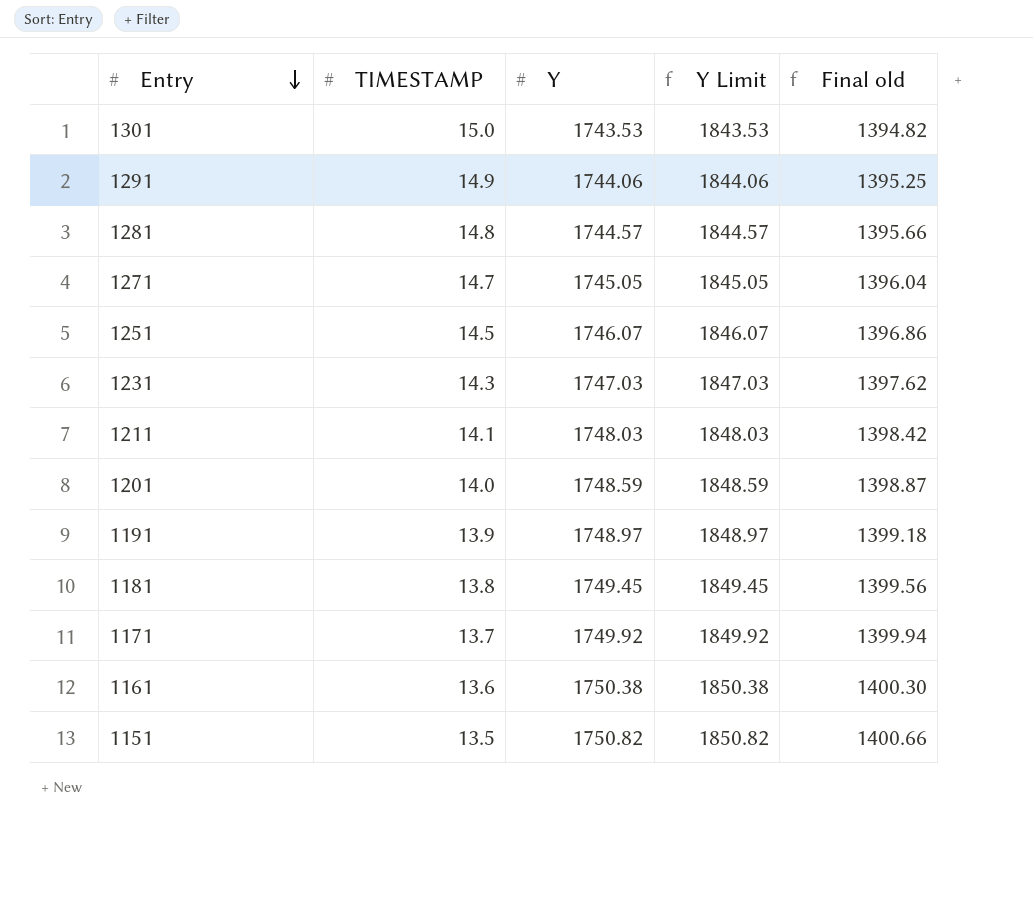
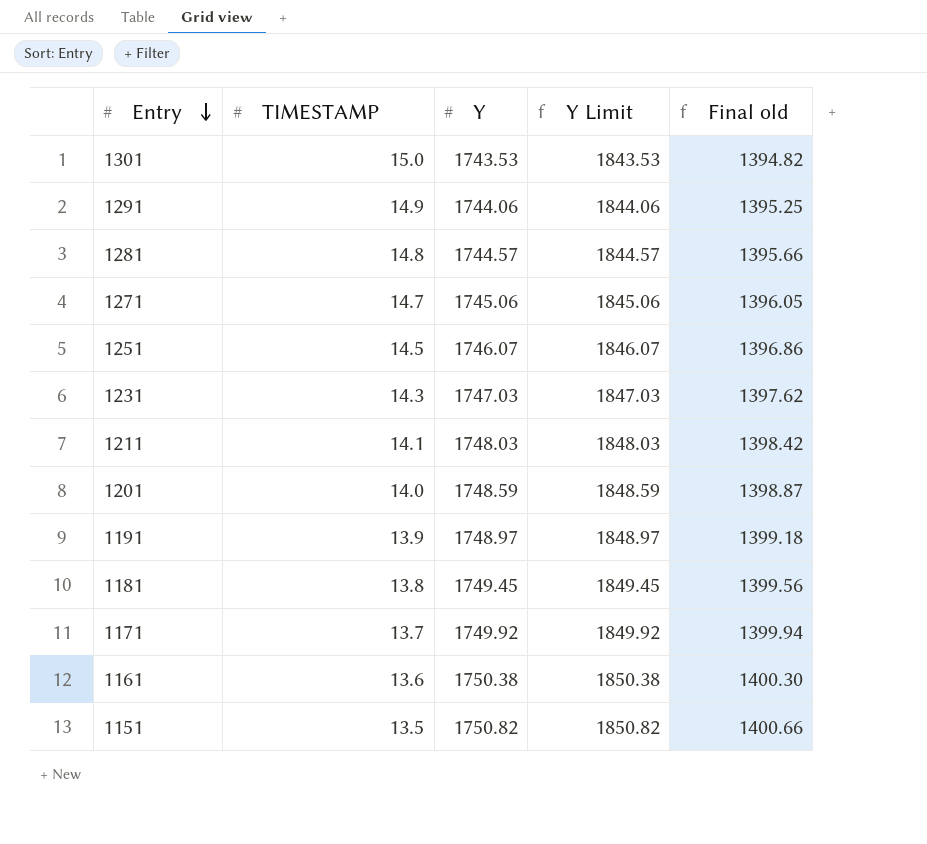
1271 | Y: 1745.05 -> 1745.06
1271 | Y Limit: 1845.05 -> 1845.06
1271 | Final old: 1396.04 -> 1396.05

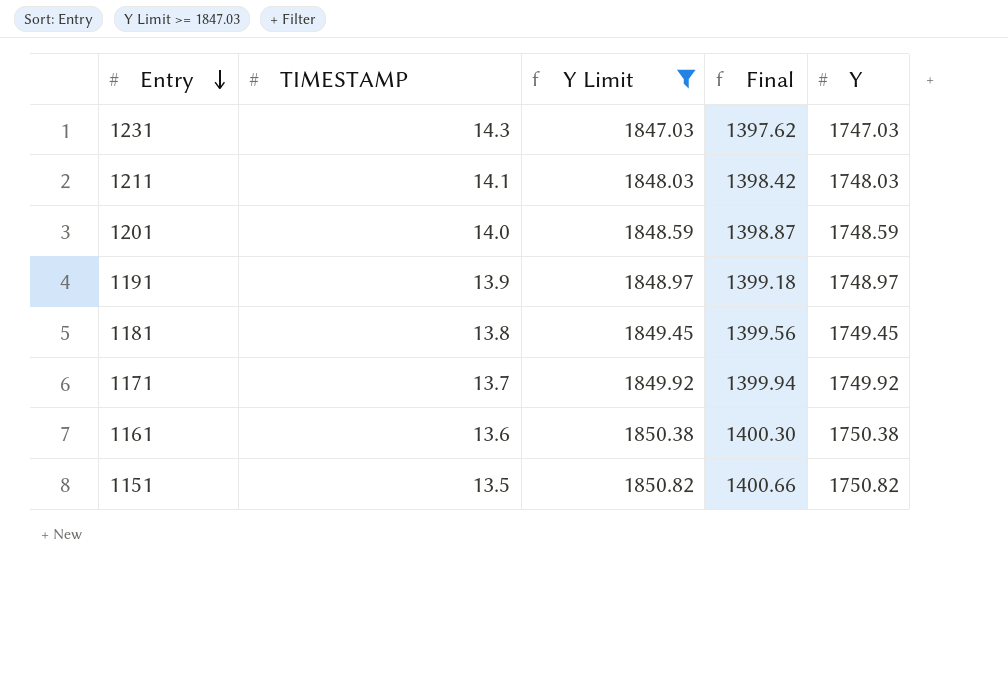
filter: none -> Y Limit >= 1847.03
column name: Final old -> Final
column Y | position: 3 -> 5

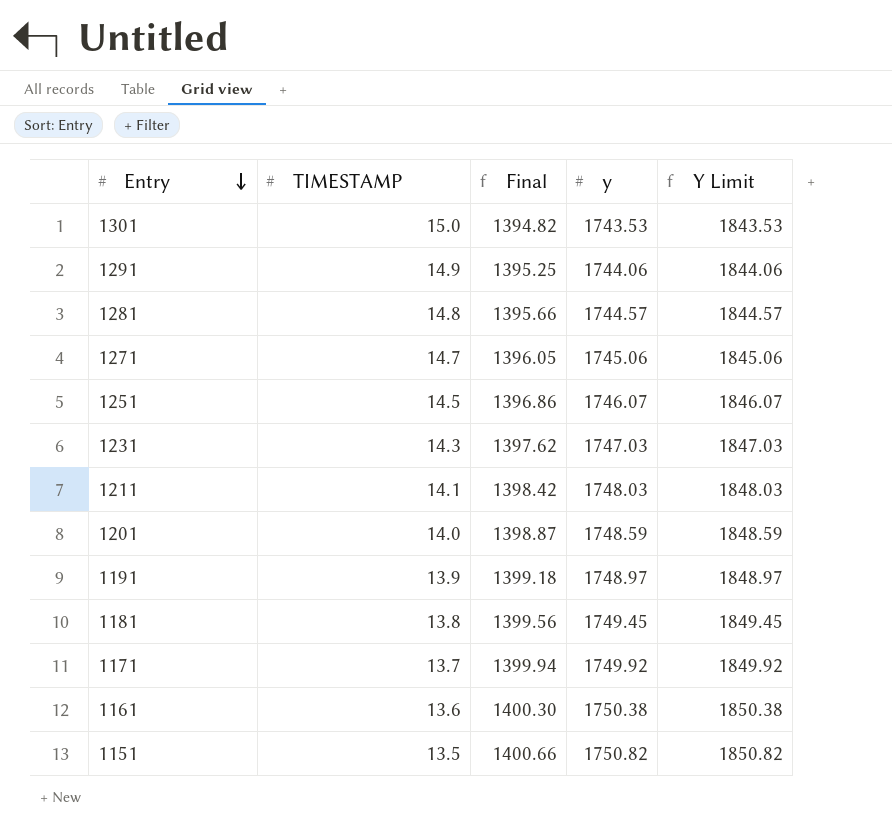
filter: Y Limit >= 1847.03 -> none
column name: Y -> y
column Y Limit | position: 3 -> 5

